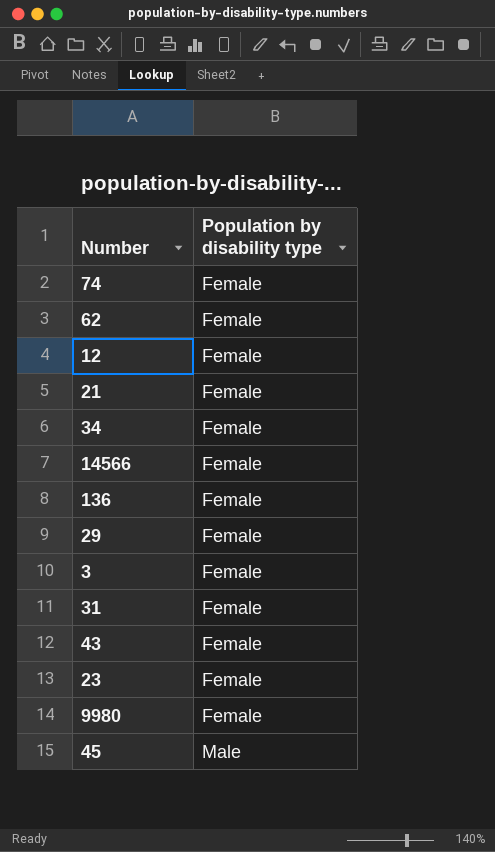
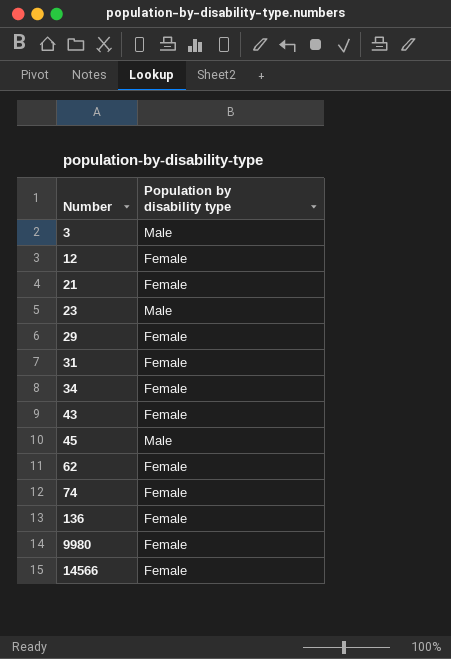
row order: Population by disability type ascending -> Number ascending
3 | Population by disability type: Female -> Male
23 | Population by disability type: Female -> Male

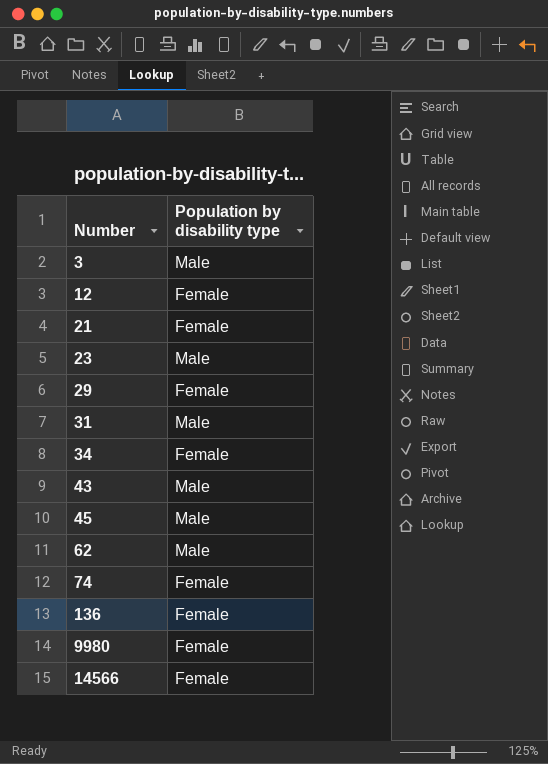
31 | Population by disability type: Female -> Male
43 | Population by disability type: Female -> Male
62 | Population by disability type: Female -> Male

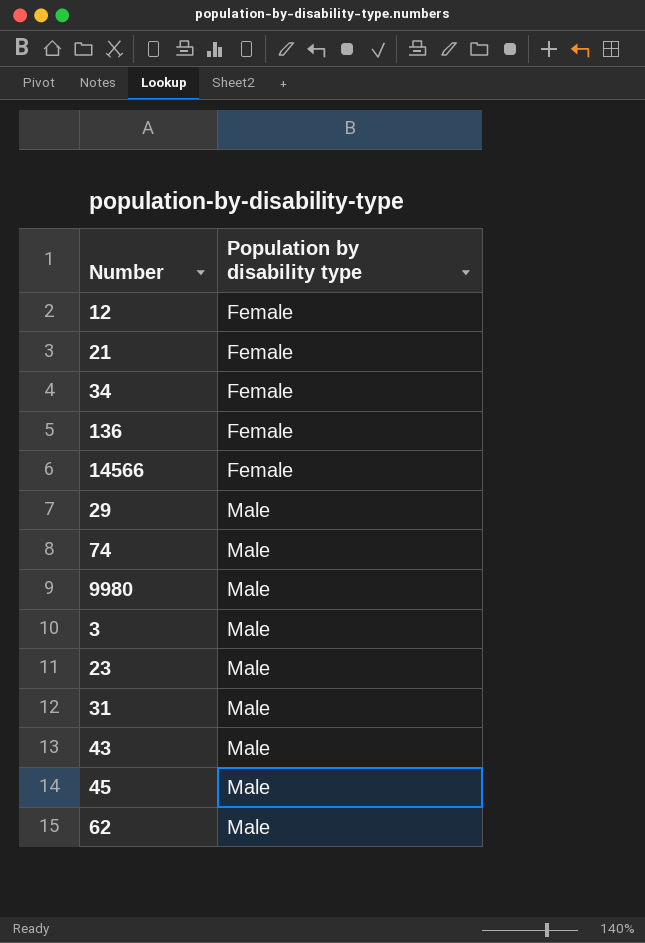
row order: Number ascending -> Population by disability type ascending
29 | Population by disability type: Female -> Male
74 | Population by disability type: Female -> Male
9980 | Population by disability type: Female -> Male

